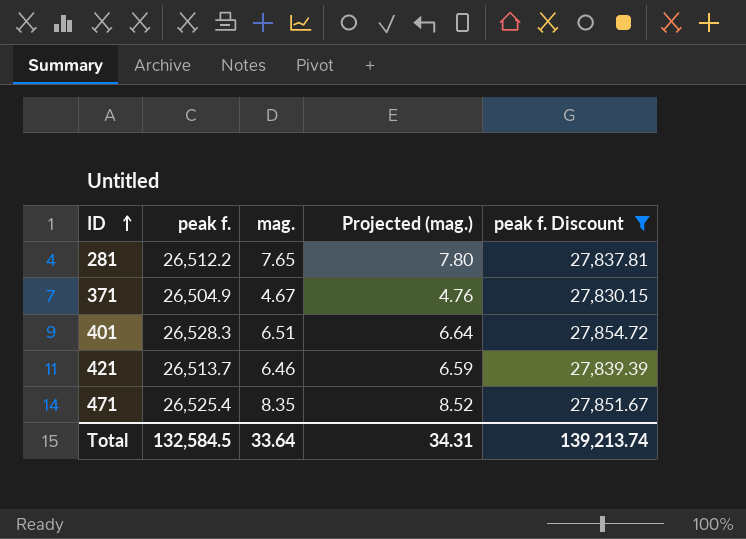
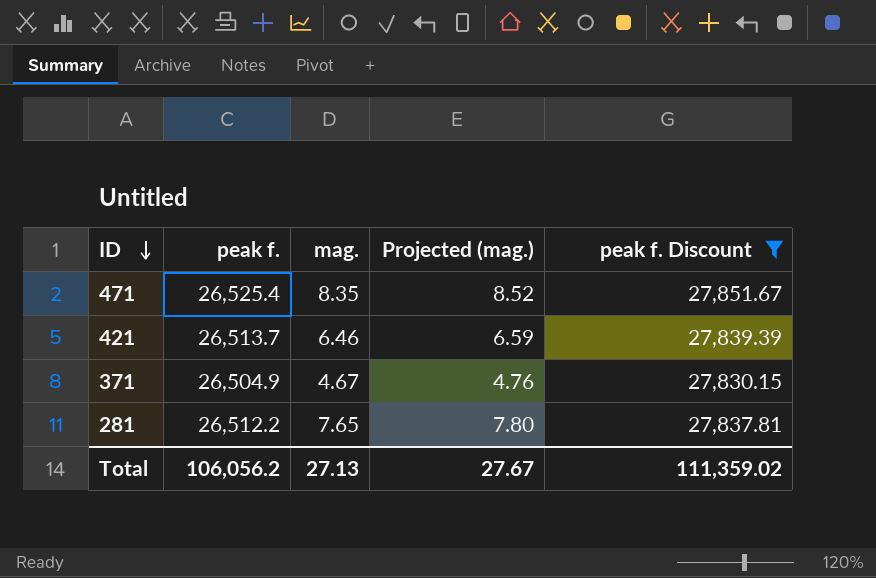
row order: ID ascending -> ID descending
row 401: 26,528.3 | 6.51 | 6.64 | 27,854.72 -> none
Total | peak f.: 132,584.5 -> 106,056.2
Total | mag.: 33.64 -> 27.13
Total | Projected (mag.): 34.31 -> 27.67
Total | peak f. Discount: 139,213.74 -> 111,359.02

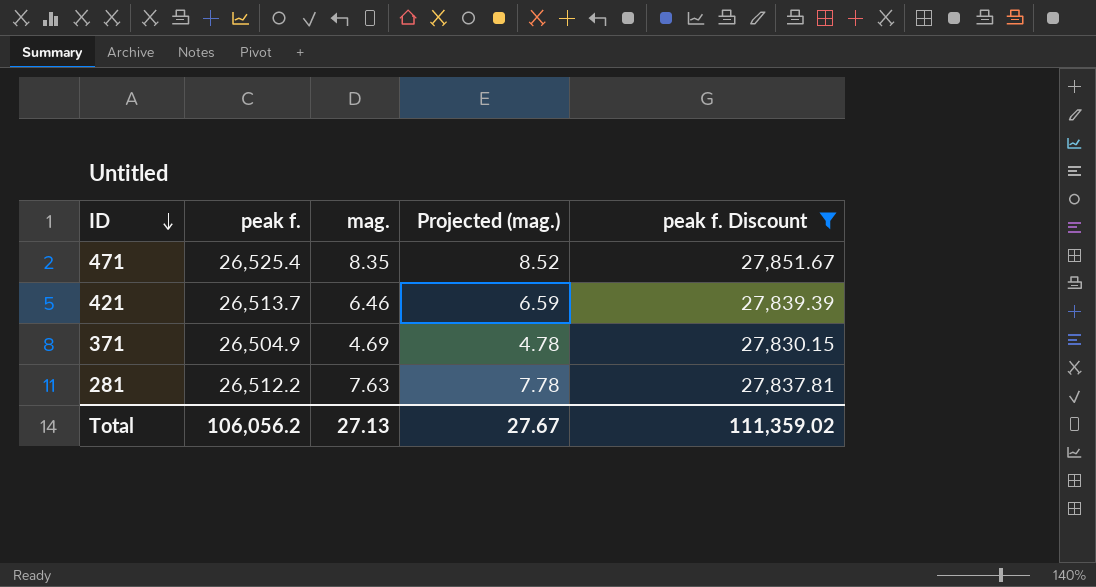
371 | mag.: 4.67 -> 4.69
371 | Projected (mag.): 4.76 -> 4.78
281 | mag.: 7.65 -> 7.63
281 | Projected (mag.): 7.80 -> 7.78

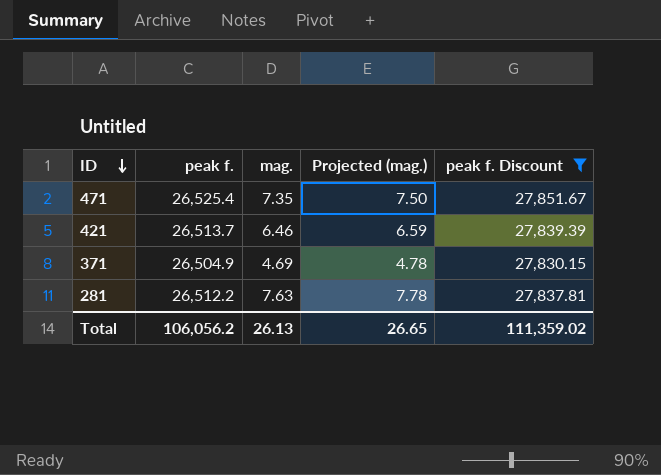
471 | mag.: 8.35 -> 7.35
471 | Projected (mag.): 8.52 -> 7.50
Total | mag.: 27.13 -> 26.13
Total | Projected (mag.): 27.67 -> 26.65

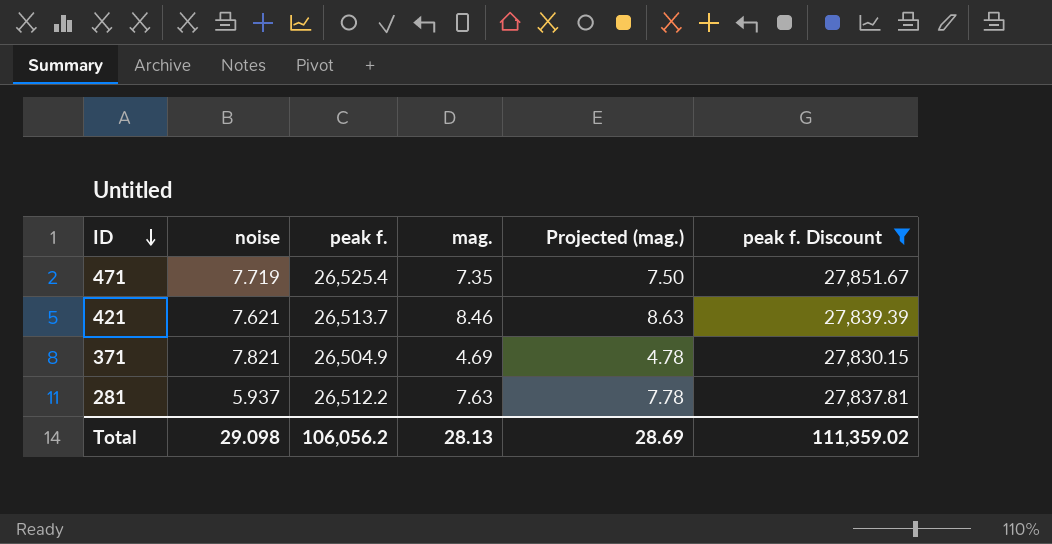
column noise | position: none -> 2
421 | mag.: 6.46 -> 8.46
421 | Projected (mag.): 6.59 -> 8.63
Total | mag.: 26.13 -> 28.13
Total | Projected (mag.): 26.65 -> 28.69

